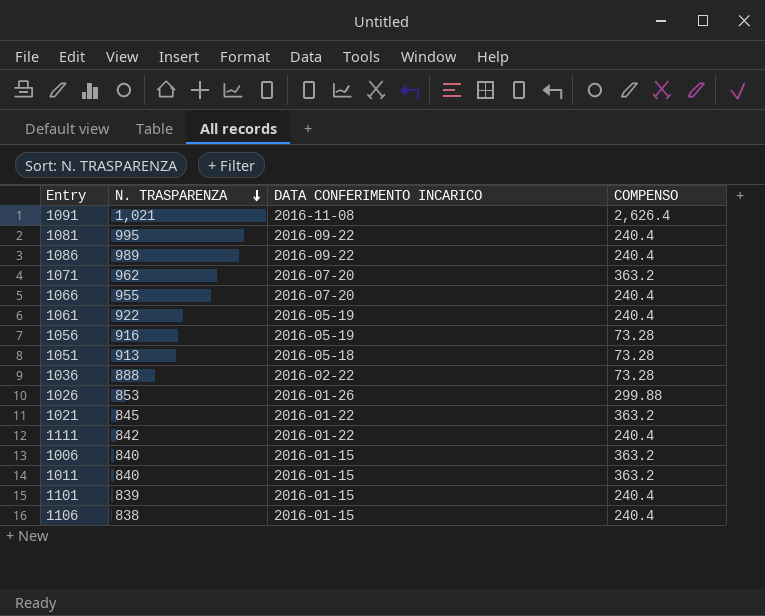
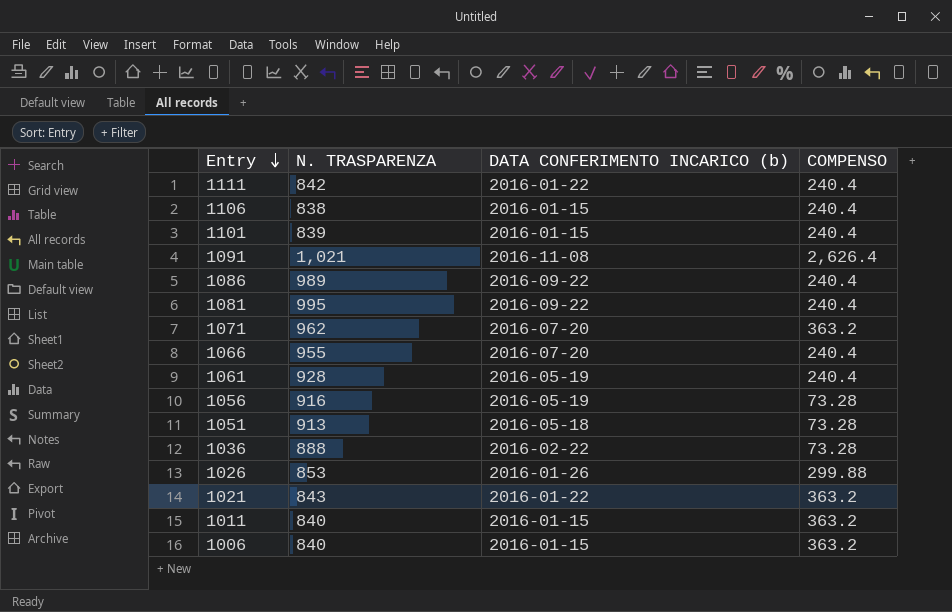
row order: N. TRASPARENZA descending -> Entry descending
column name: DATA CONFERIMENTO INCARICO -> DATA CONFERIMENTO INCARICO (b)
1061 | N. TRASPARENZA: 922 -> 928
1021 | N. TRASPARENZA: 845 -> 843

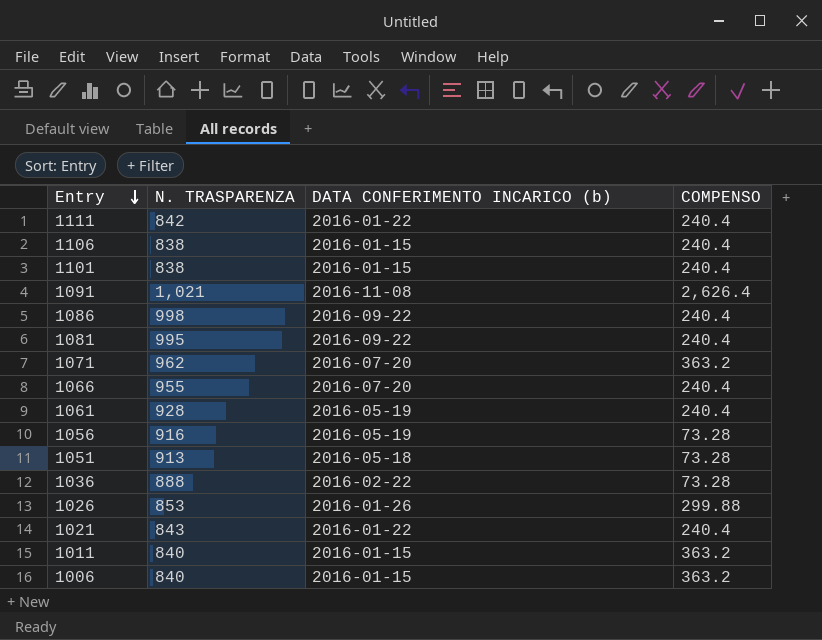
1101 | N. TRASPARENZA: 839 -> 838
1086 | N. TRASPARENZA: 989 -> 998
1021 | COMPENSO: 363.2 -> 240.4

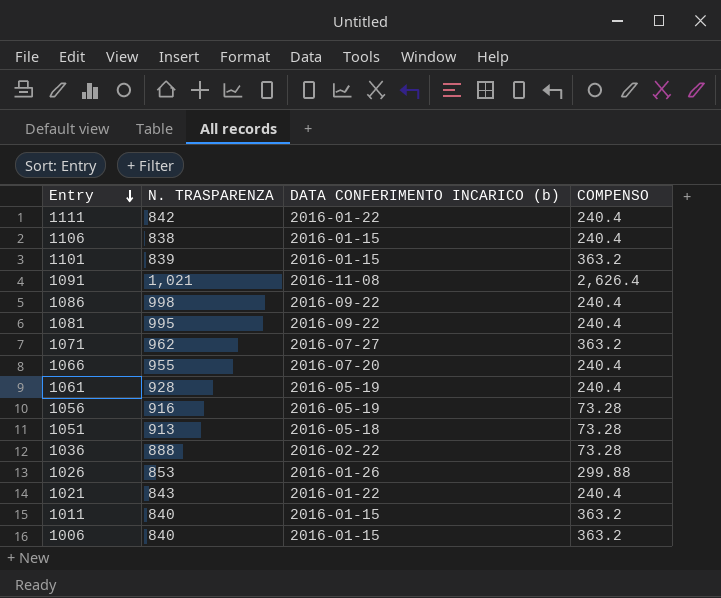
1101 | N. TRASPARENZA: 838 -> 839
1101 | COMPENSO: 240.4 -> 363.2
1071 | DATA CONFERIMENTO INCARICO (b): 2016-07-20 -> 2016-07-27

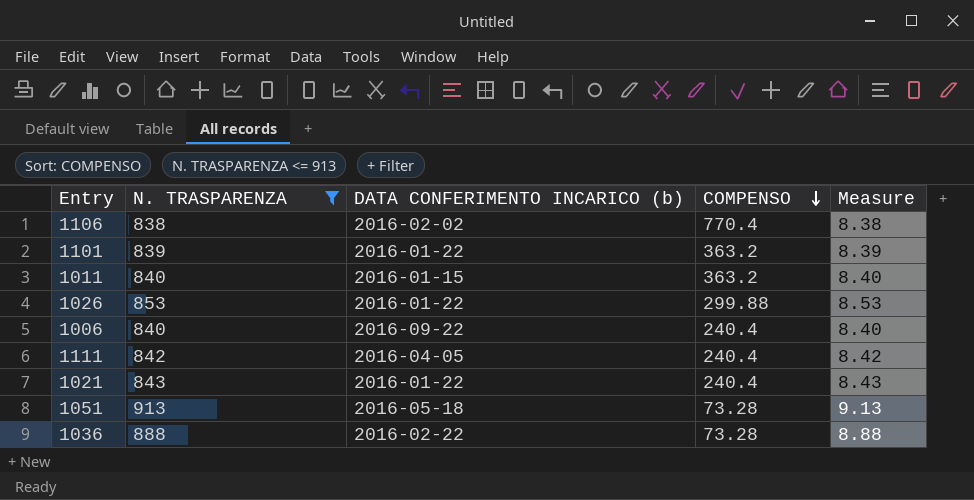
filter: none -> N. TRASPARENZA <= 913
row order: Entry descending -> COMPENSO descending
column Measure | formula: none -> [N. TRASPARENZA] * 0.01
1106 | DATA CONFERIMENTO INCARICO (b): 2016-01-15 -> 2016-02-02
1106 | COMPENSO: 240.4 -> 770.4
1101 | DATA CONFERIMENTO INCARICO (b): 2016-01-15 -> 2016-01-22
1026 | DATA CONFERIMENTO INCARICO (b): 2016-01-26 -> 2016-01-22
1006 | DATA CONFERIMENTO INCARICO (b): 2016-01-15 -> 2016-09-22
1006 | COMPENSO: 363.2 -> 240.4
1111 | DATA CONFERIMENTO INCARICO (b): 2016-01-22 -> 2016-04-05

